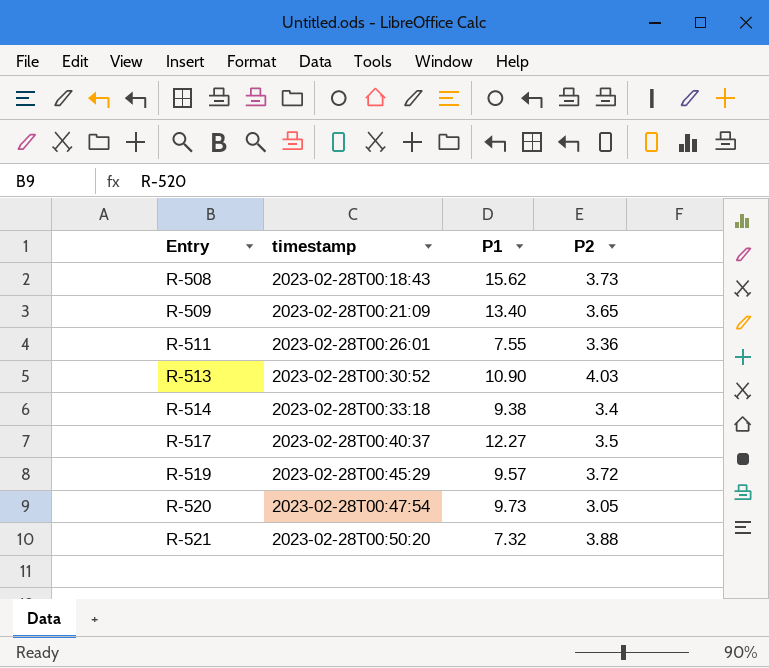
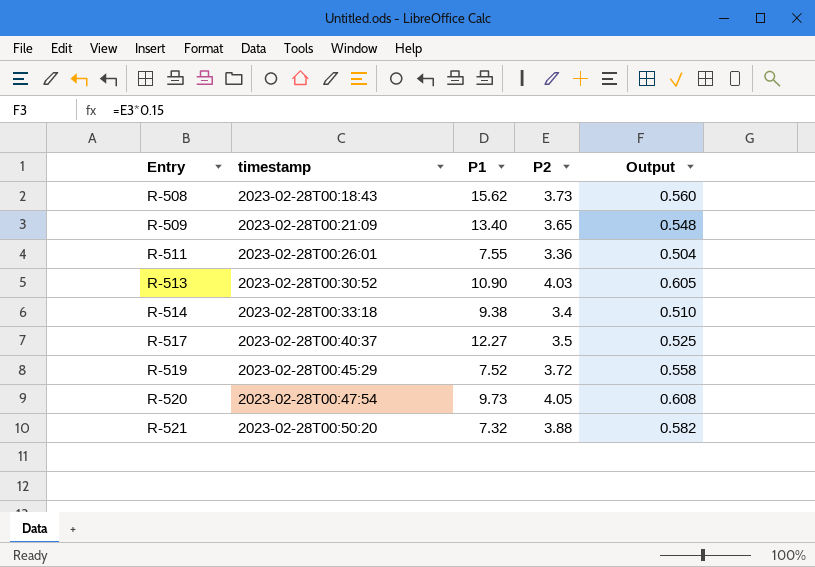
column Output | formula: none -> [P2] * 0.15
R-519 | P1: 9.57 -> 7.52
R-520 | P2: 3.05 -> 4.05

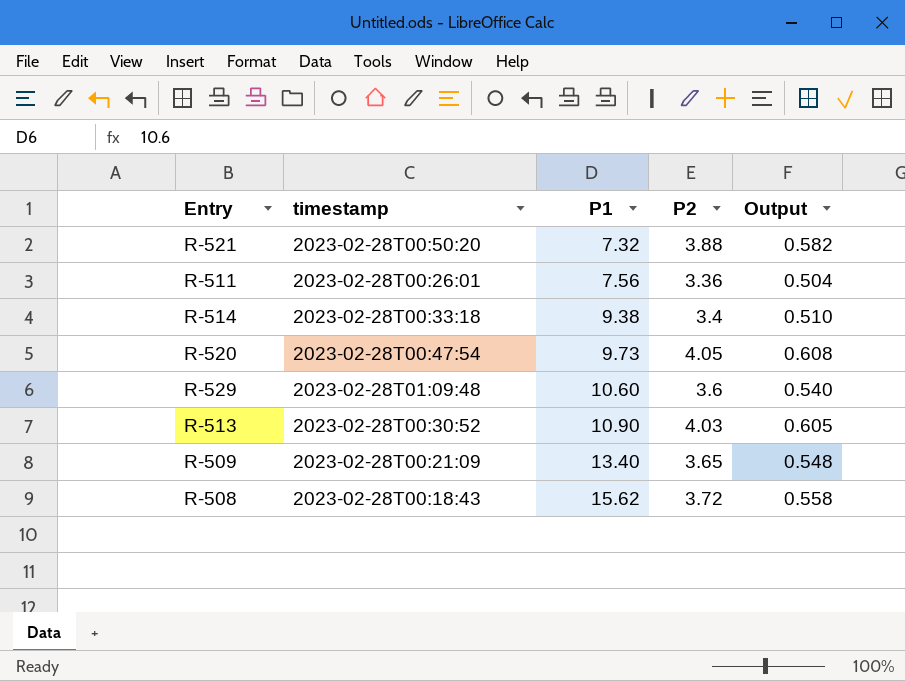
row order: Entry ascending -> P1 ascending
row R-517: 2023-02-28T00:40:37 | 12.27 | 3.5 | 0.525 -> none
row R-519: 2023-02-28T00:45:29 | 7.52 | 3.72 | 0.558 -> none
R-511 | P1: 7.55 -> 7.56
row R-529: none -> 2023-02-28T01:09:48 | 10.60 | 3.6 | 0.540
R-508 | P2: 3.73 -> 3.72
R-508 | Output: 0.560 -> 0.558

